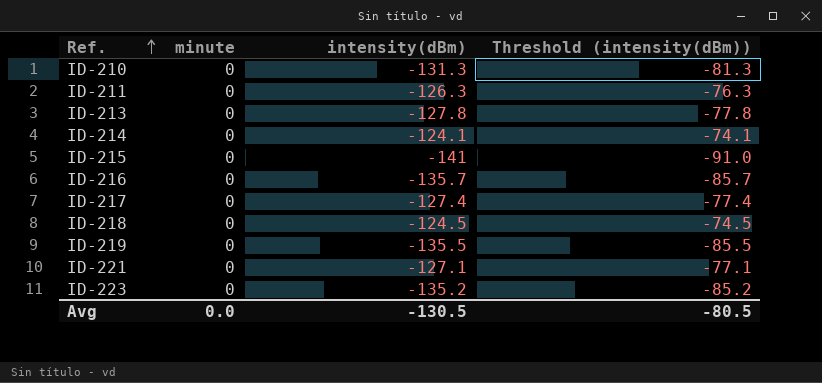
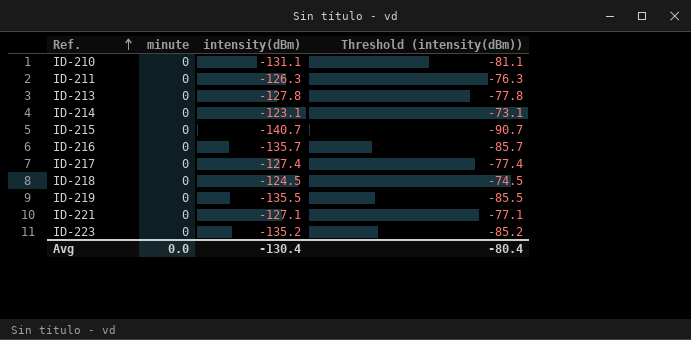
ID-210 | intensity(dBm): -131.3 -> -131.1
ID-210 | Threshold (intensity(dBm)): -81.3 -> -81.1
ID-214 | intensity(dBm): -124.1 -> -123.1
ID-214 | Threshold (intensity(dBm)): -74.1 -> -73.1
ID-215 | intensity(dBm): -141 -> -140.7
ID-215 | Threshold (intensity(dBm)): -91.0 -> -90.7
Avg | intensity(dBm): -130.5 -> -130.4
Avg | Threshold (intensity(dBm)): -80.5 -> -80.4

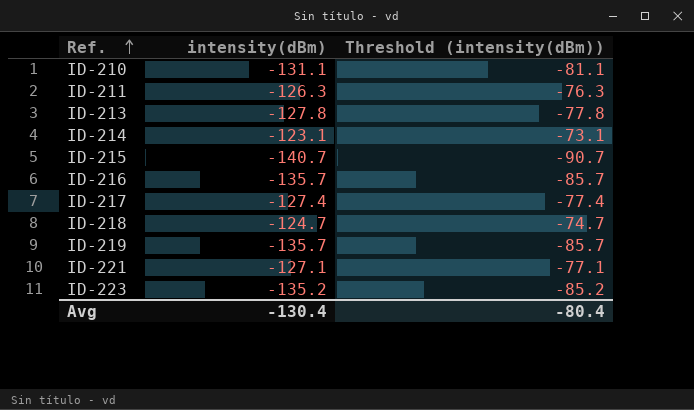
column minute | position: 2 -> none
ID-218 | intensity(dBm): -124.5 -> -124.7
ID-218 | Threshold (intensity(dBm)): -74.5 -> -74.7
ID-219 | intensity(dBm): -135.5 -> -135.7
ID-219 | Threshold (intensity(dBm)): -85.5 -> -85.7

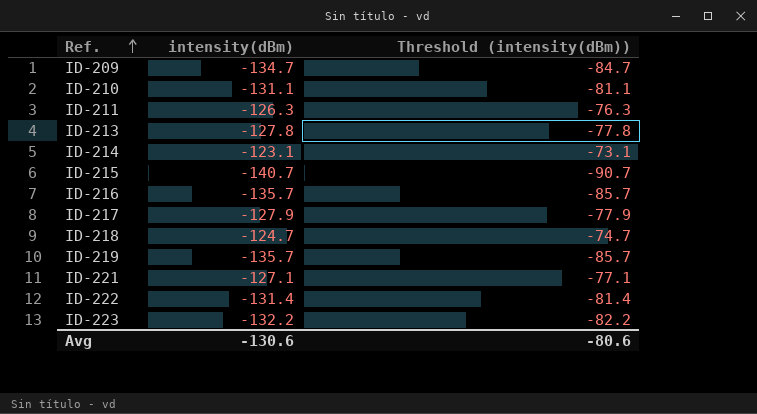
row ID-209: none -> -134.7 | -84.7
ID-217 | intensity(dBm): -127.4 -> -127.9
ID-217 | Threshold (intensity(dBm)): -77.4 -> -77.9
row ID-222: none -> -131.4 | -81.4
ID-223 | intensity(dBm): -135.2 -> -132.2
ID-223 | Threshold (intensity(dBm)): -85.2 -> -82.2
Avg | intensity(dBm): -130.4 -> -130.6
Avg | Threshold (intensity(dBm)): -80.4 -> -80.6

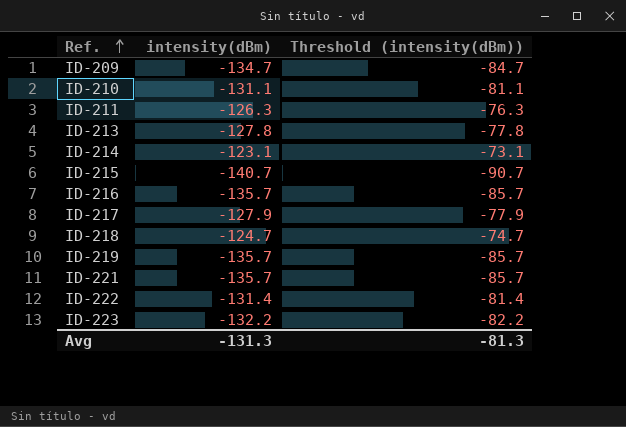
ID-221 | intensity(dBm): -127.1 -> -135.7
ID-221 | Threshold (intensity(dBm)): -77.1 -> -85.7
Avg | intensity(dBm): -130.6 -> -131.3
Avg | Threshold (intensity(dBm)): -80.6 -> -81.3

